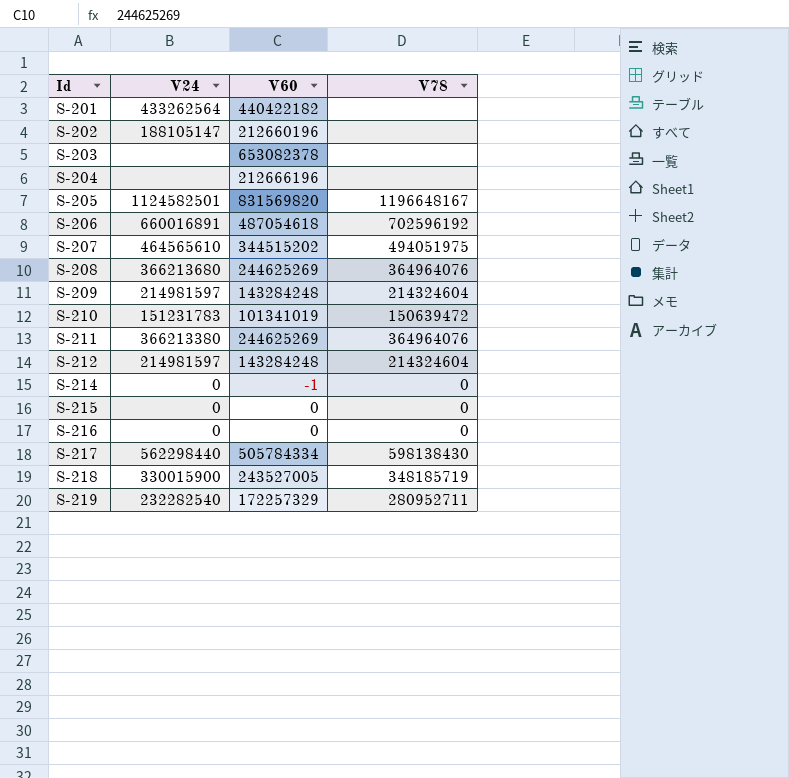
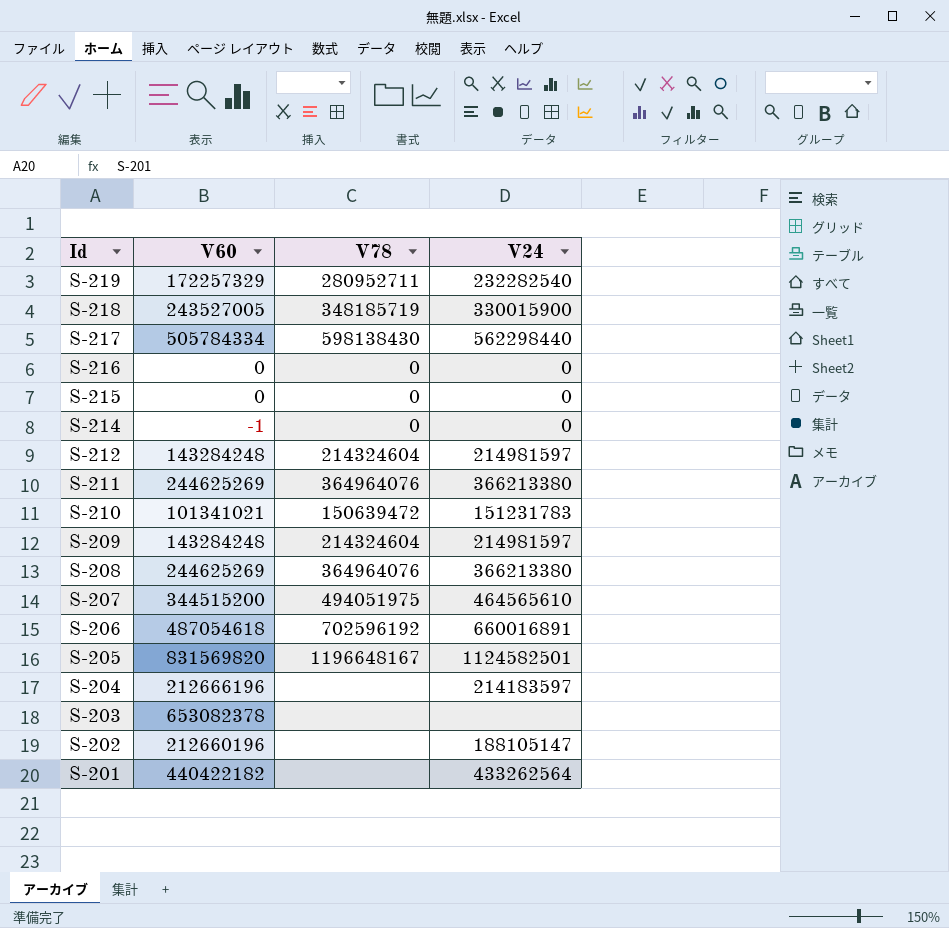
row order: Id ascending -> Id descending
column V24 | position: 2 -> 4
S-210 | V60: 101341019 -> 101341021
S-208 | V24: 366213680 -> 366213380
S-207 | V60: 344515202 -> 344515200
S-204 | V24: none -> 214183597

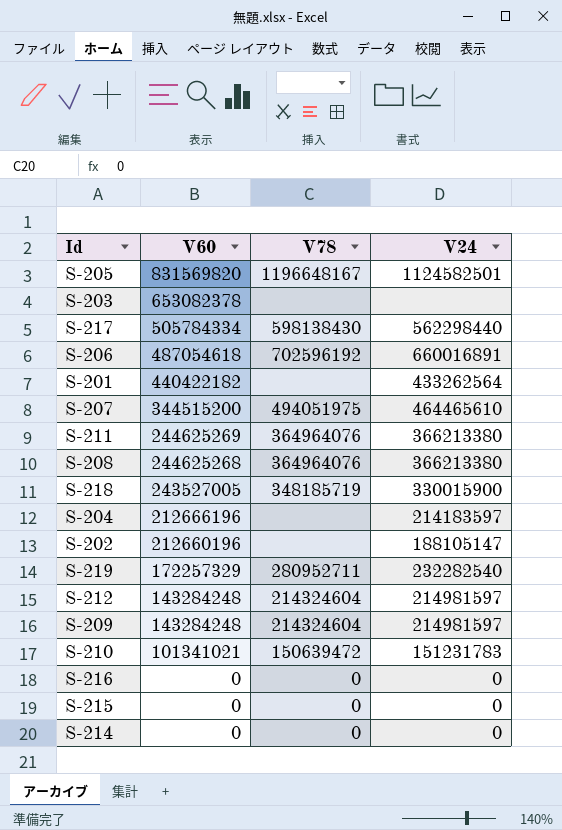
row order: Id descending -> V60 descending
S-207 | V24: 464565610 -> 464465610
S-208 | V60: 244625269 -> 244625268
S-214 | V60: -1 -> 0

